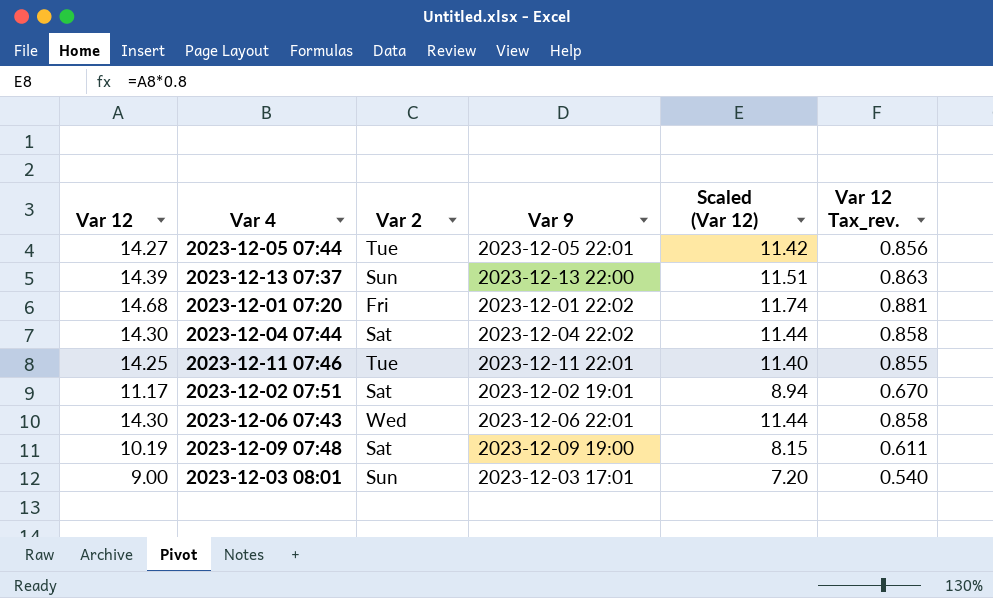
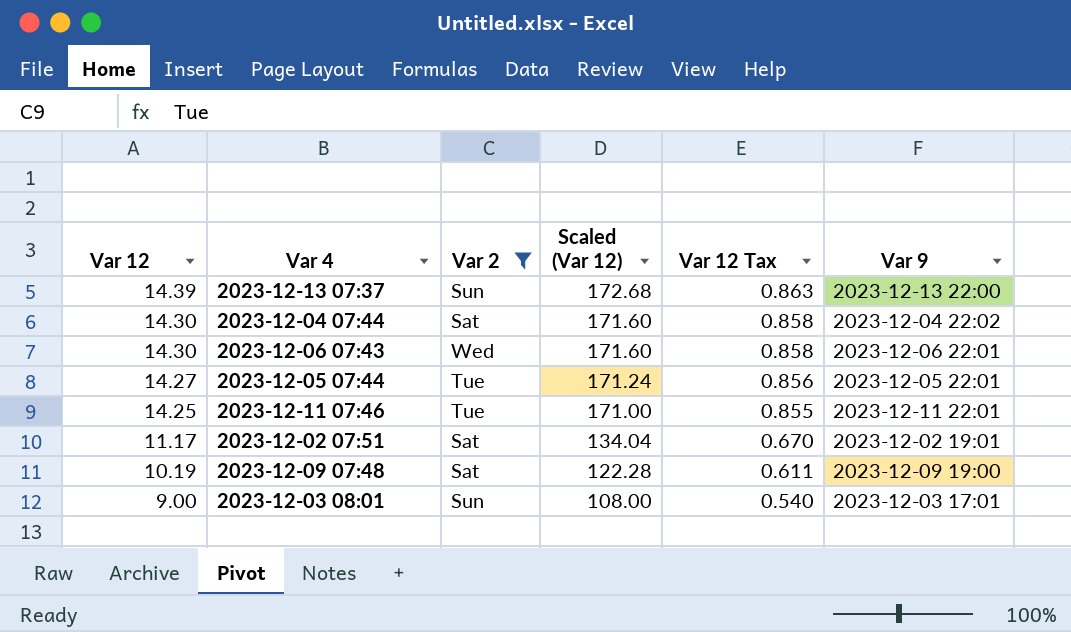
filter: none -> Var 2 != Fri
row order: none -> Var 12 descending
column Scaled (Var 12) | formula: [Var 12] * 0.8 -> [Var 12] * 12
column name: Var 12 Tax_rev. -> Var 12 Tax
column Var 9 | position: 4 -> 6

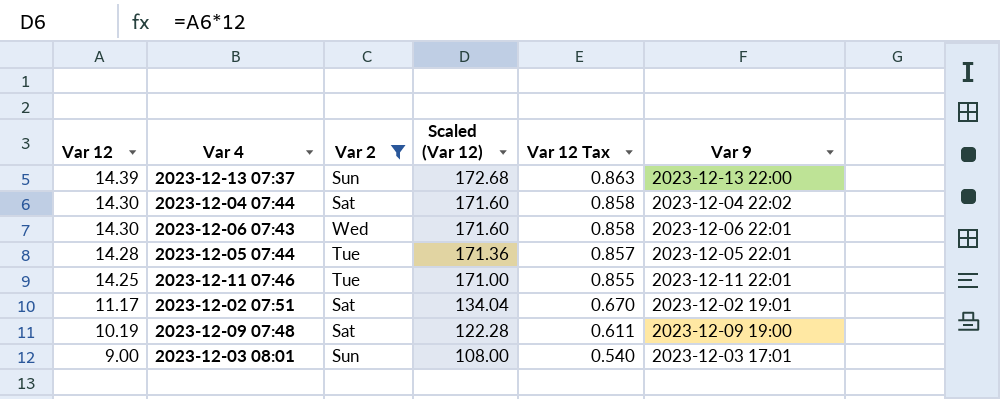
2023-12-05 07:44 | Var 12: 14.27 -> 14.28
2023-12-05 07:44 | Scaled (Var 12): 171.24 -> 171.36
2023-12-05 07:44 | Var 12 Tax: 0.856 -> 0.857

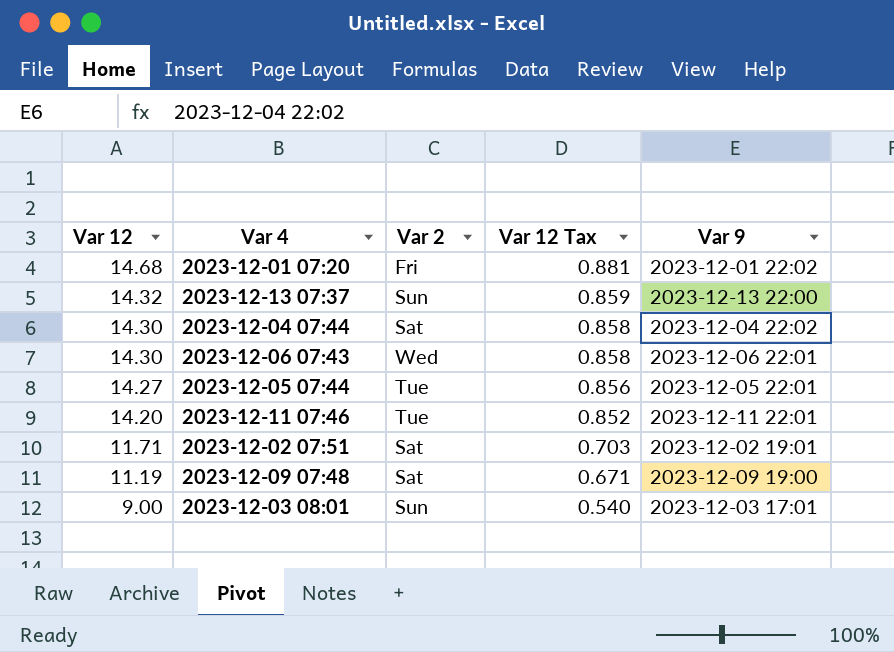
filter: Var 2 != Fri -> none
column Scaled (Var 12) | formula: [Var 12] * 12 -> none
2023-12-13 07:37 | Var 12: 14.39 -> 14.32
2023-12-13 07:37 | Var 12 Tax: 0.863 -> 0.859
2023-12-05 07:44 | Var 12: 14.28 -> 14.27
2023-12-05 07:44 | Var 12 Tax: 0.857 -> 0.856
2023-12-11 07:46 | Var 12: 14.25 -> 14.20
2023-12-11 07:46 | Var 12 Tax: 0.855 -> 0.852
2023-12-02 07:51 | Var 12: 11.17 -> 11.71
2023-12-02 07:51 | Var 12 Tax: 0.670 -> 0.703
2023-12-09 07:48 | Var 12: 10.19 -> 11.19
2023-12-09 07:48 | Var 12 Tax: 0.611 -> 0.671

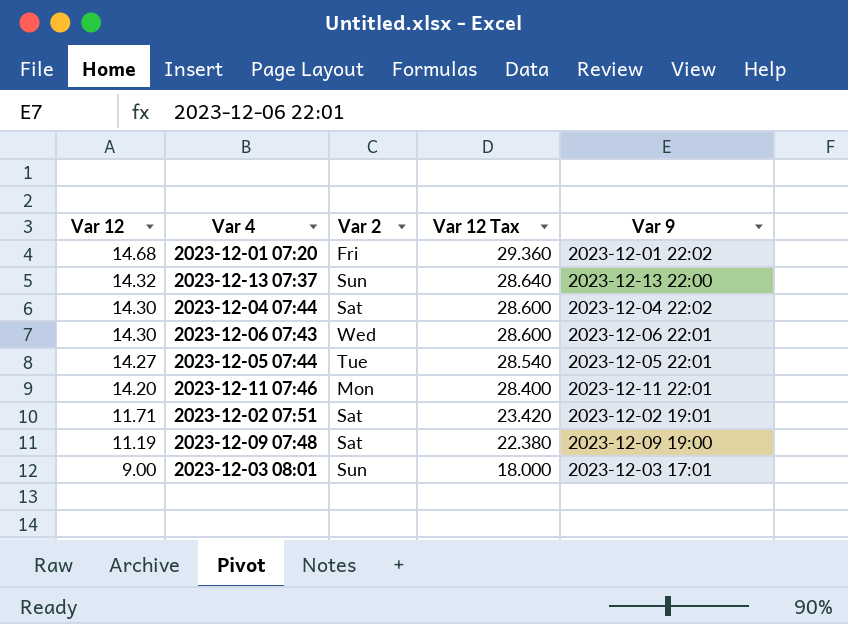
column Var 12 Tax | formula: [Var 12] * 0.06 -> [Var 12] * 2
2023-12-11 07:46 | Var 2: Tue -> Mon

